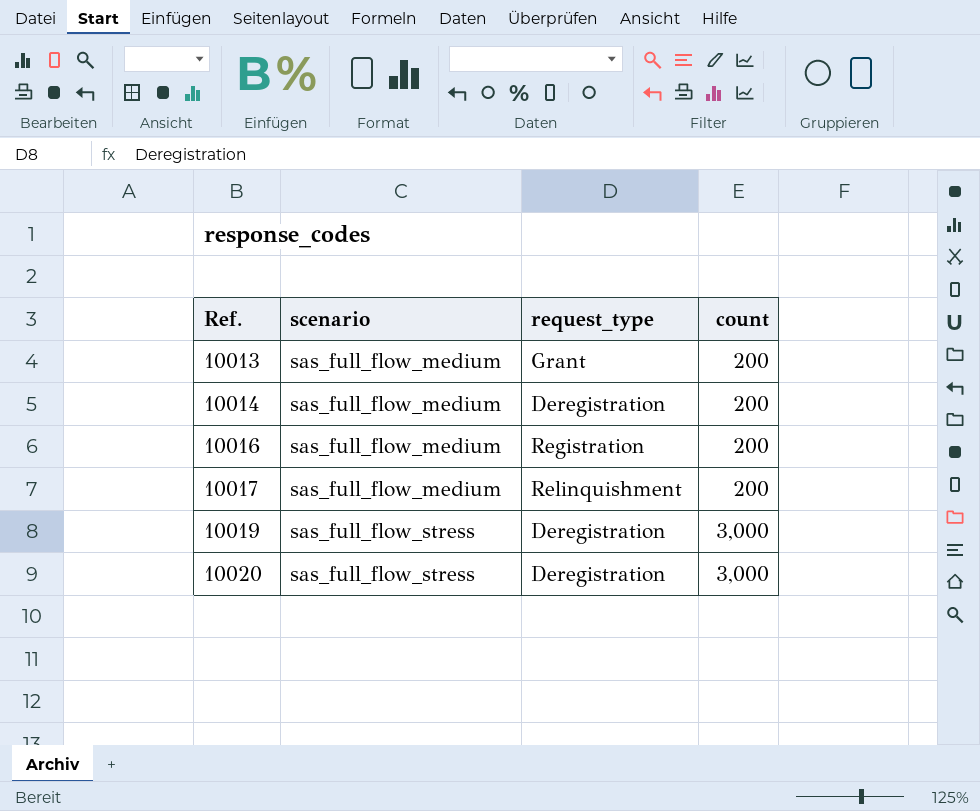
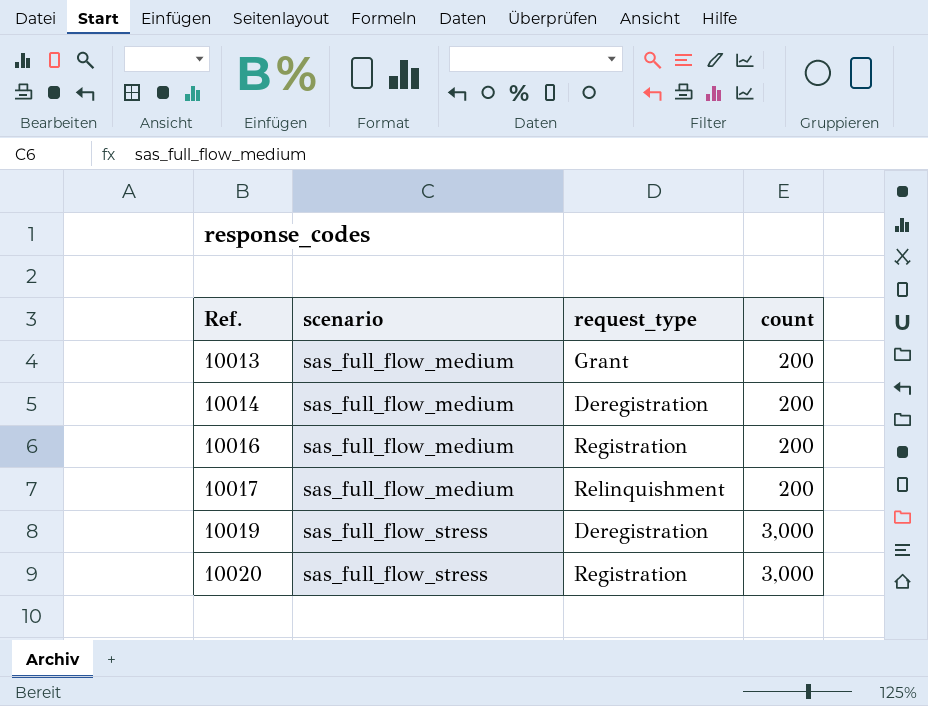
10020 | request_type: Deregistration -> Registration

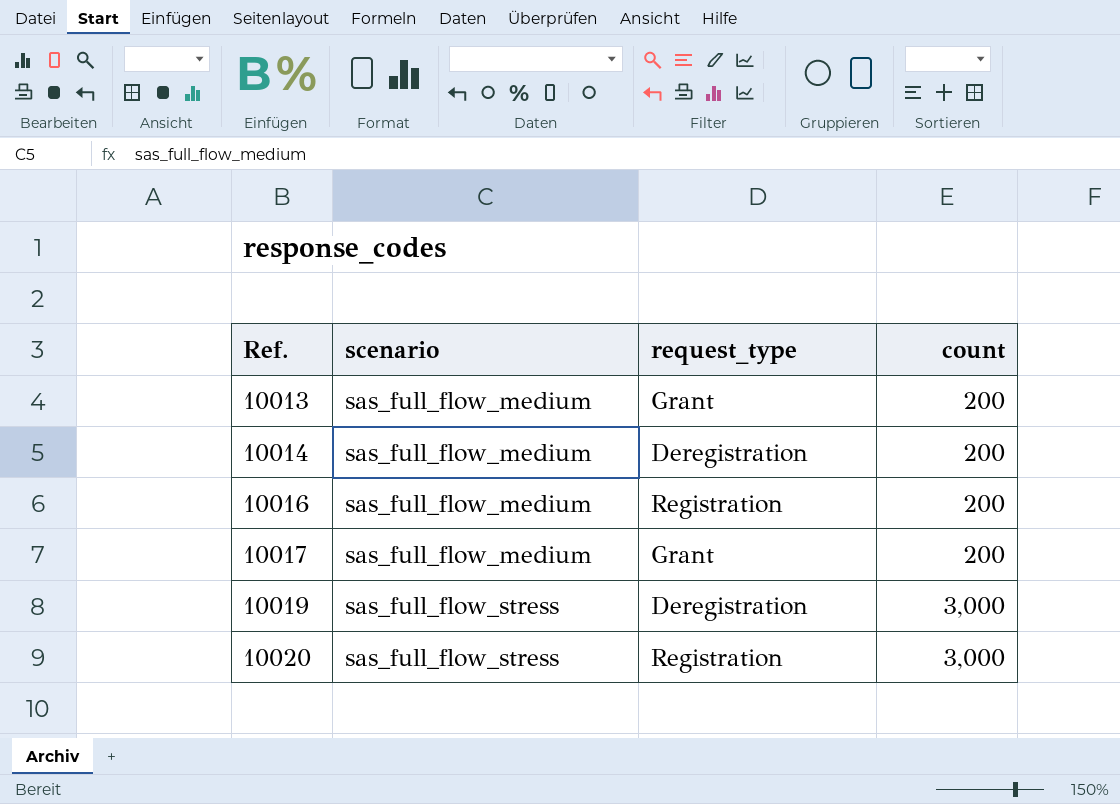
10017 | request_type: Relinquishment -> Grant

